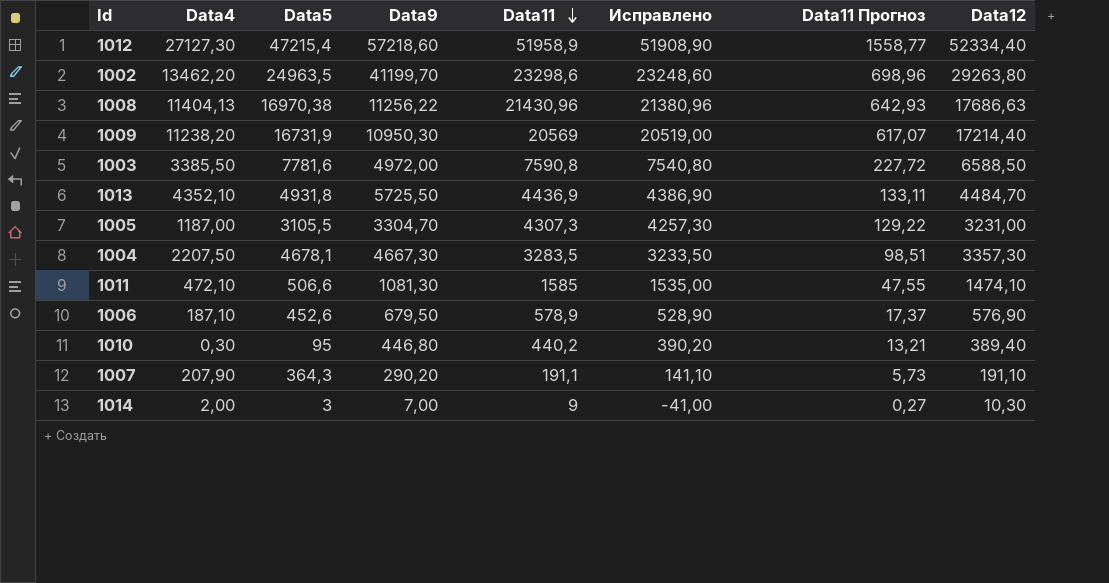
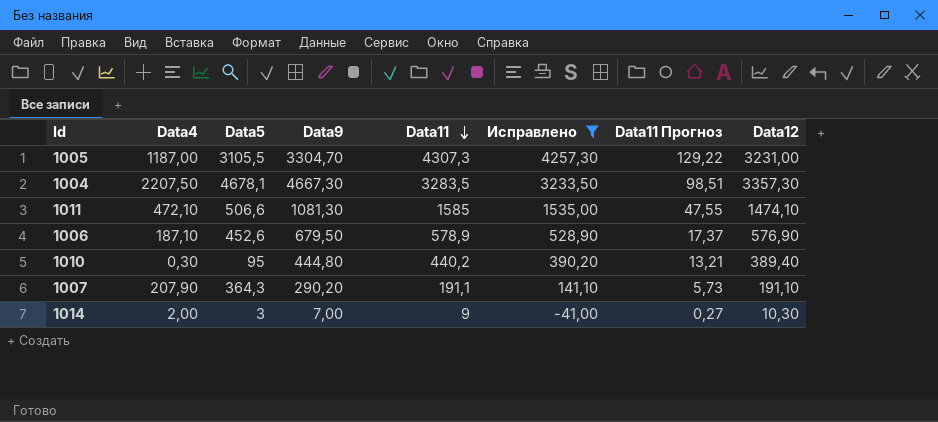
filter: none -> Исправлено <= 4257,30
1010 | Data9: 446,80 -> 444,80

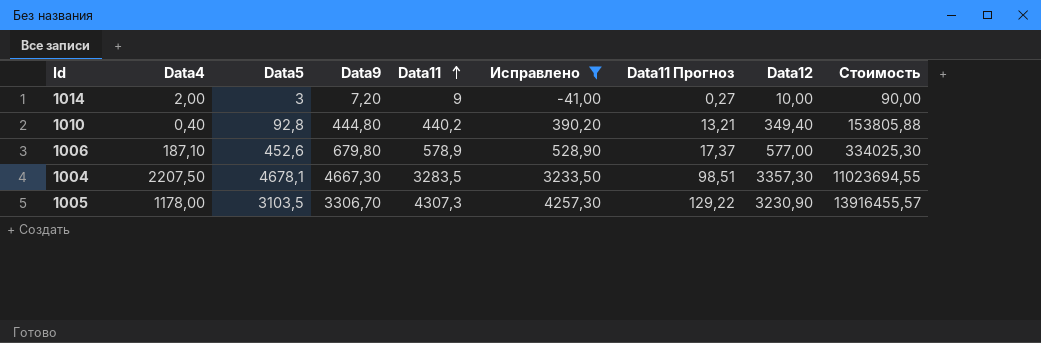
row order: Data11 descending -> Data11 ascending
column Стоимость | formula: none -> [Data11] * [Data12]
row 1011: 472,10 | 506,6 | 1081,30 | 1585 | 1535,00 | 47,55 | 1474,10 -> none
row 1007: 207,90 | 364,3 | 290,20 | 191,1 | 141,10 | 5,73 | 191,10 -> none
1014 | Data9: 7,00 -> 7,20
1014 | Data12: 10,30 -> 10,00
1010 | Data4: 0,30 -> 0,40
1010 | Data5: 95 -> 92,8
1010 | Data12: 389,40 -> 349,40
1006 | Data9: 679,50 -> 679,80
1006 | Data12: 576,90 -> 577,00
1005 | Data4: 1187,00 -> 1178,00
1005 | Data5: 3105,5 -> 3103,5
1005 | Data9: 3304,70 -> 3306,70
1005 | Data12: 3231,00 -> 3230,90

